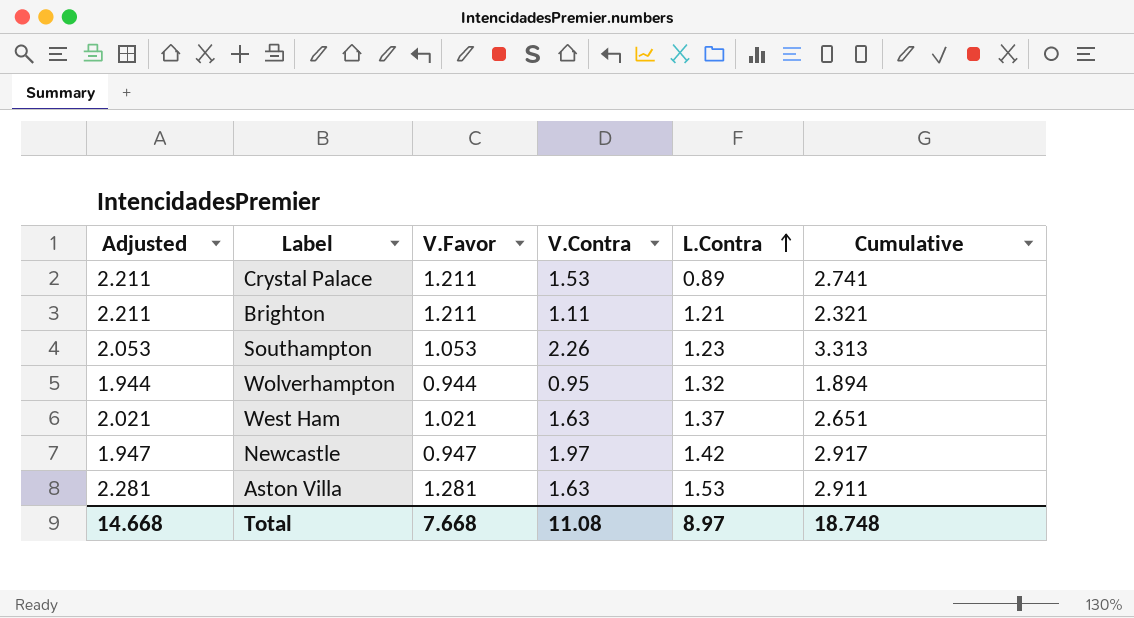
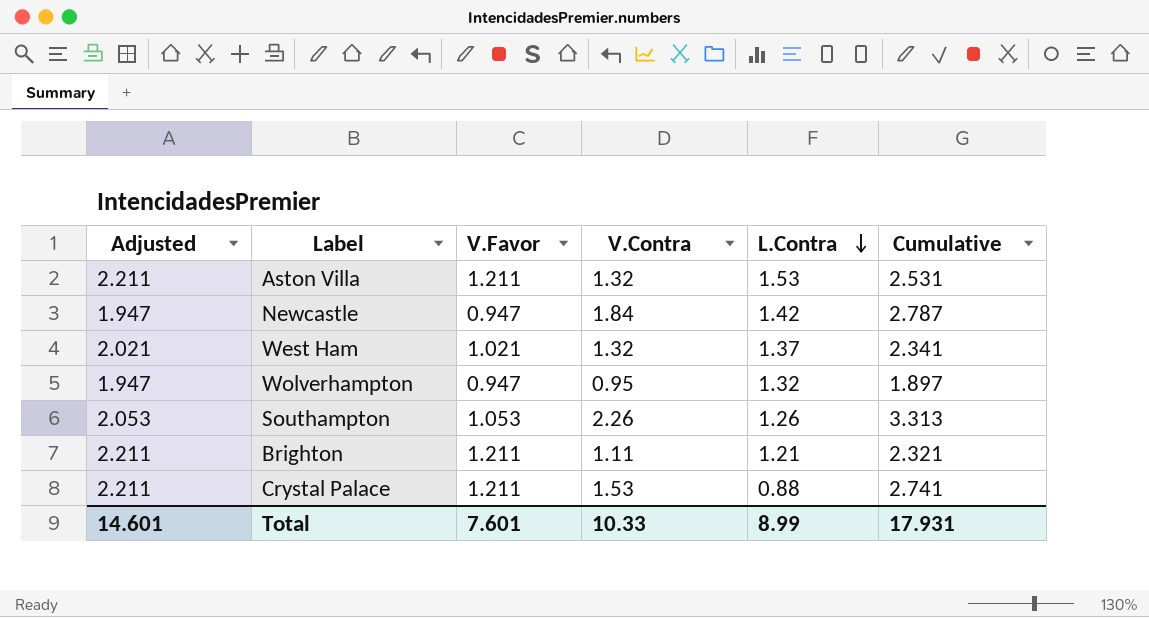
row order: L.Contra ascending -> L.Contra descending
Aston Villa | Adjusted: 2.281 -> 2.211
Aston Villa | V.Favor: 1.281 -> 1.211
Aston Villa | V.Contra: 1.63 -> 1.32
Aston Villa | Cumulative: 2.911 -> 2.531
Newcastle | V.Contra: 1.97 -> 1.84
Newcastle | Cumulative: 2.917 -> 2.787
West Ham | V.Contra: 1.63 -> 1.32
West Ham | Cumulative: 2.651 -> 2.341
Wolverhampton | Adjusted: 1.944 -> 1.947
Wolverhampton | V.Favor: 0.944 -> 0.947
Wolverhampton | Cumulative: 1.894 -> 1.897
Southampton | L.Contra: 1.23 -> 1.26
Crystal Palace | L.Contra: 0.89 -> 0.88
Total | Adjusted: 14.668 -> 14.601
Total | V.Favor: 7.668 -> 7.601
Total | V.Contra: 11.08 -> 10.33
Total | L.Contra: 8.97 -> 8.99
Total | Cumulative: 18.748 -> 17.931

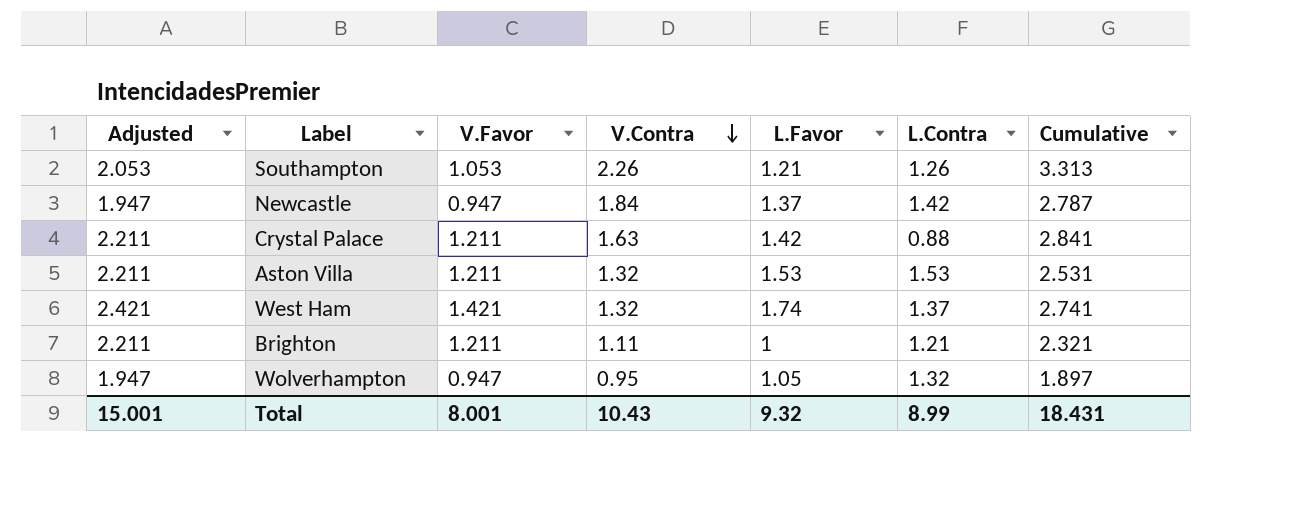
row order: L.Contra descending -> V.Contra descending
column L.Favor | position: none -> 5
Crystal Palace | V.Contra: 1.53 -> 1.63
Crystal Palace | Cumulative: 2.741 -> 2.841
West Ham | Adjusted: 2.021 -> 2.421
West Ham | V.Favor: 1.021 -> 1.421
West Ham | Cumulative: 2.341 -> 2.741
Total | Adjusted: 14.601 -> 15.001
Total | V.Favor: 7.601 -> 8.001
Total | V.Contra: 10.33 -> 10.43
Total | Cumulative: 17.931 -> 18.431

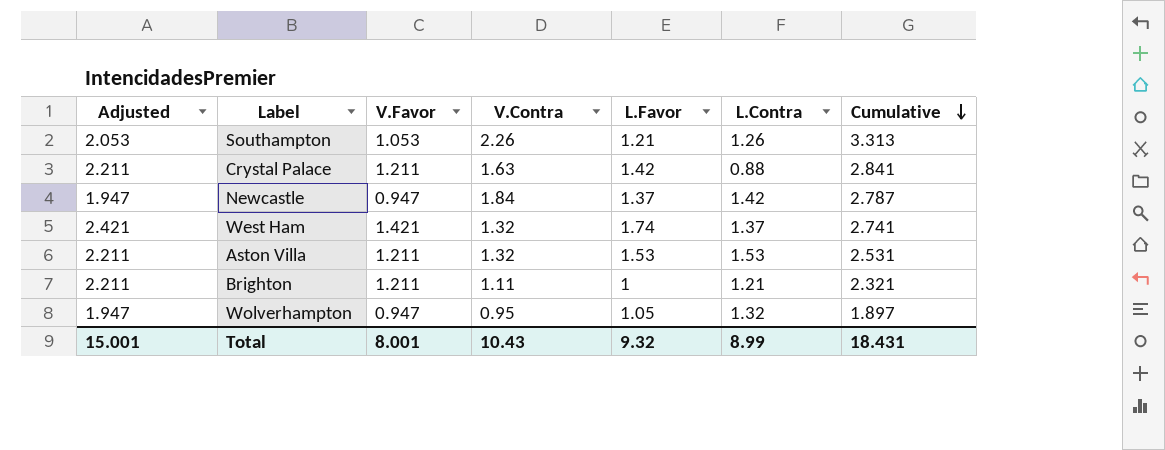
row order: V.Contra descending -> Cumulative descending

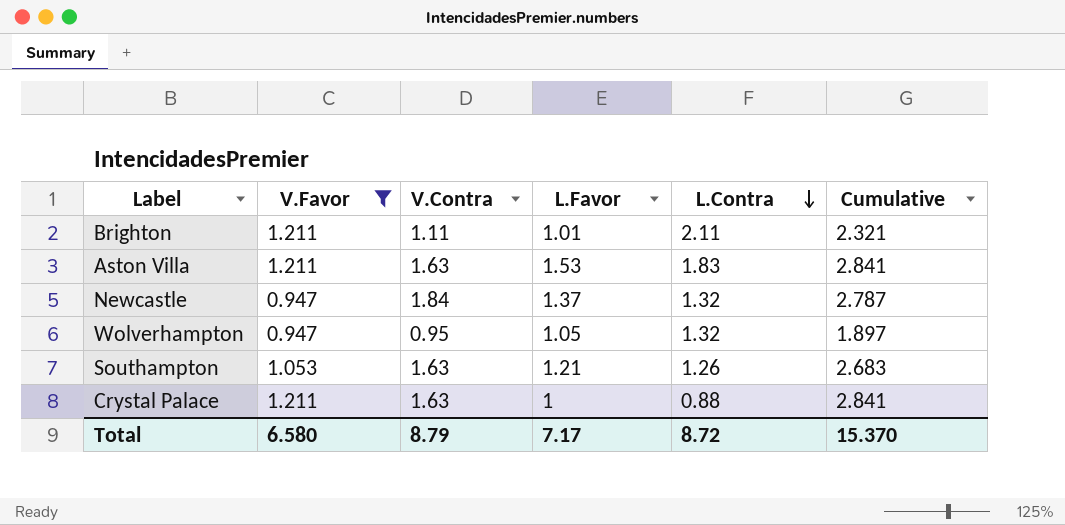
filter: none -> V.Favor != 1.421
row order: Cumulative descending -> L.Contra descending
column Adjusted | formula: [V.Favor] + 1 -> none
Brighton | L.Favor: 1 -> 1.01
Brighton | L.Contra: 1.21 -> 2.11
Aston Villa | V.Contra: 1.32 -> 1.63
Aston Villa | L.Contra: 1.53 -> 1.83
Aston Villa | Cumulative: 2.531 -> 2.841
Newcastle | L.Contra: 1.42 -> 1.32
Southampton | V.Contra: 2.26 -> 1.63
Southampton | Cumulative: 3.313 -> 2.683
Crystal Palace | L.Favor: 1.42 -> 1
Total | V.Favor: 8.001 -> 6.580
Total | V.Contra: 10.43 -> 8.79
Total | L.Favor: 9.32 -> 7.17
Total | L.Contra: 8.99 -> 8.72
Total | Cumulative: 18.431 -> 15.370

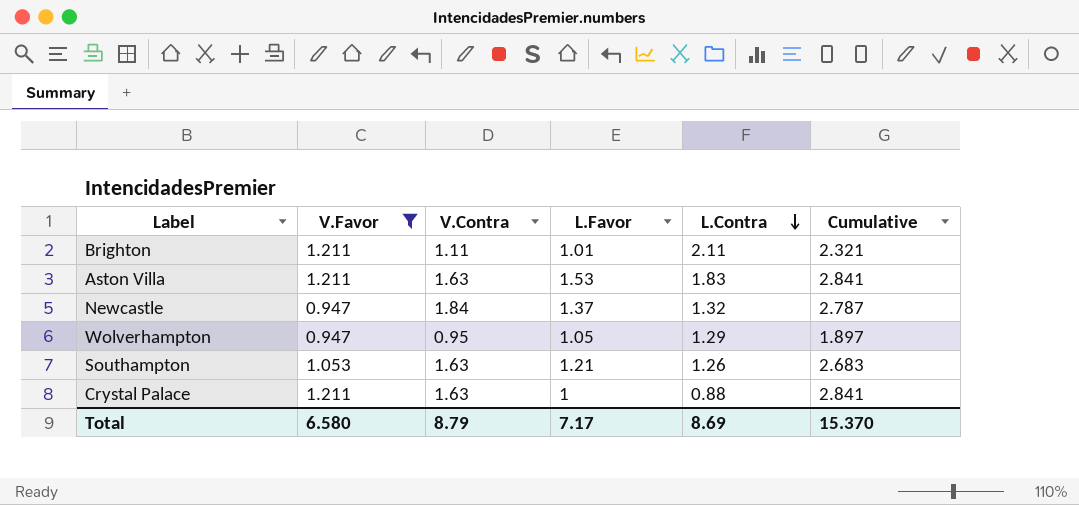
Wolverhampton | L.Contra: 1.32 -> 1.29
Total | L.Contra: 8.72 -> 8.69

